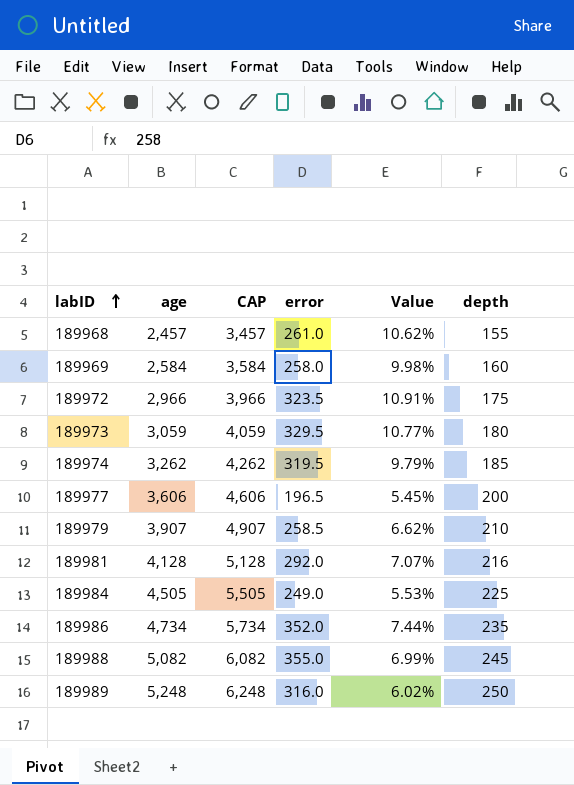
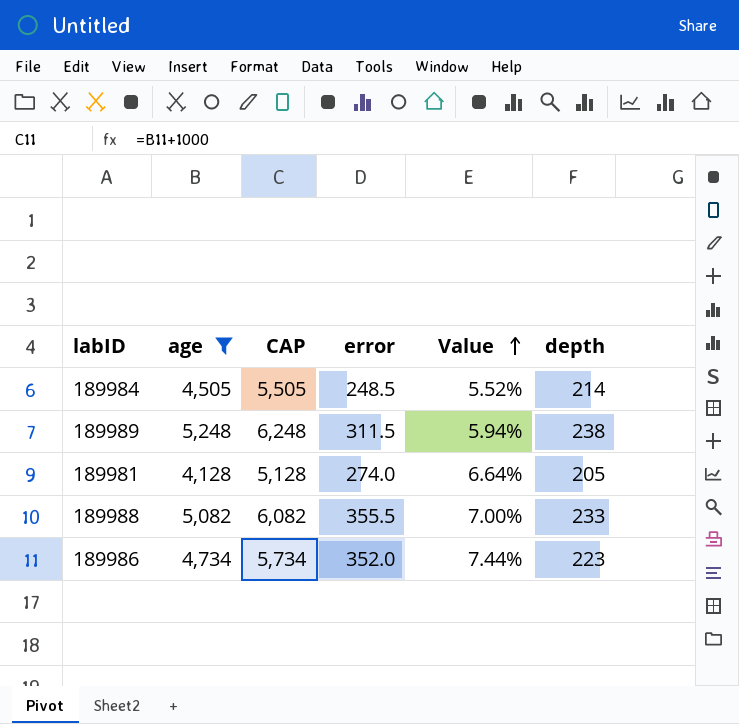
filter: none -> age >= 4,128
row order: labID ascending -> Value ascending
189984 | error: 249.0 -> 248.5
189984 | Value: 5.53% -> 5.52%
189984 | depth: 225 -> 214
189989 | error: 316.0 -> 311.5
189989 | Value: 6.02% -> 5.94%
189989 | depth: 250 -> 238
189981 | error: 292.0 -> 274.0
189981 | Value: 7.07% -> 6.64%
189981 | depth: 216 -> 205
189988 | error: 355.0 -> 355.5
189988 | Value: 6.99% -> 7.00%
189988 | depth: 245 -> 233
189986 | depth: 235 -> 223

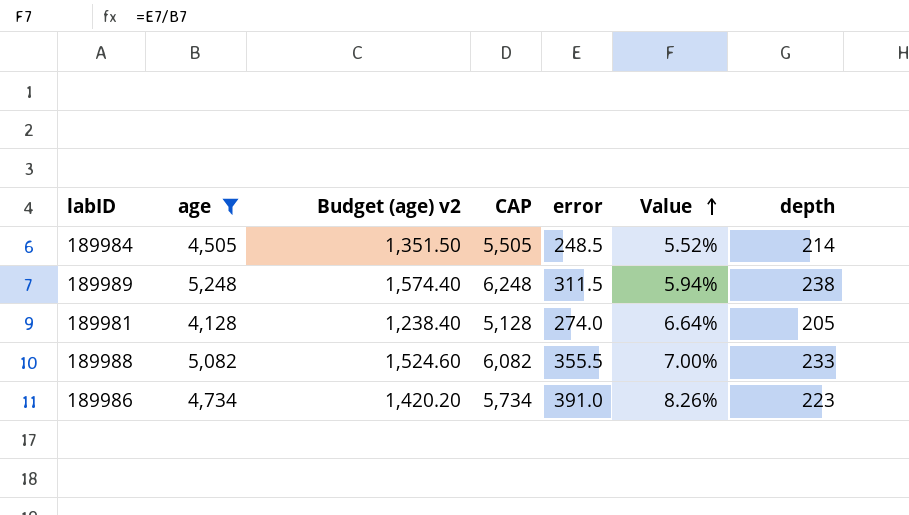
column Budget (age) v2 | formula: none -> [age] * 0.3
189986 | error: 352.0 -> 391.0
189986 | Value: 7.44% -> 8.26%

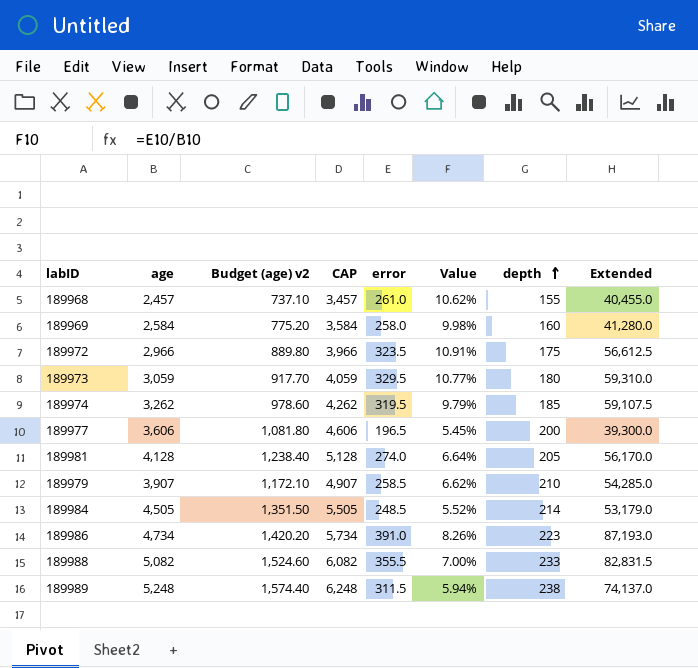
filter: age >= 4,128 -> none
row order: Value ascending -> depth ascending
column Extended | formula: none -> [error] * [depth]

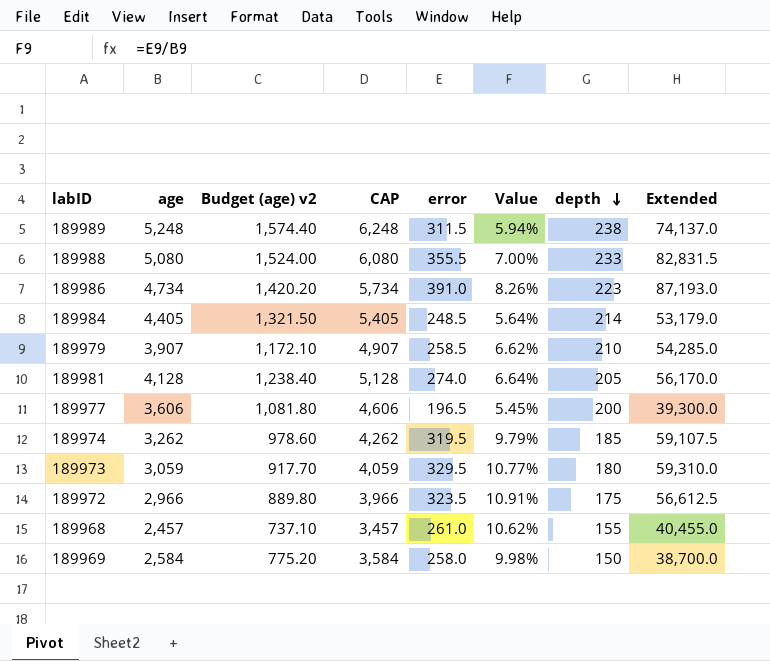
row order: depth ascending -> depth descending
189988 | age: 5,082 -> 5,080
189988 | Budget (age) v2: 1,524.60 -> 1,524.00
189988 | CAP: 6,082 -> 6,080
189984 | age: 4,505 -> 4,405
189984 | Budget (age) v2: 1,351.50 -> 1,321.50
189984 | CAP: 5,505 -> 5,405
189984 | Value: 5.52% -> 5.64%
189969 | depth: 160 -> 150
189969 | Extended: 41,280.0 -> 38,700.0

